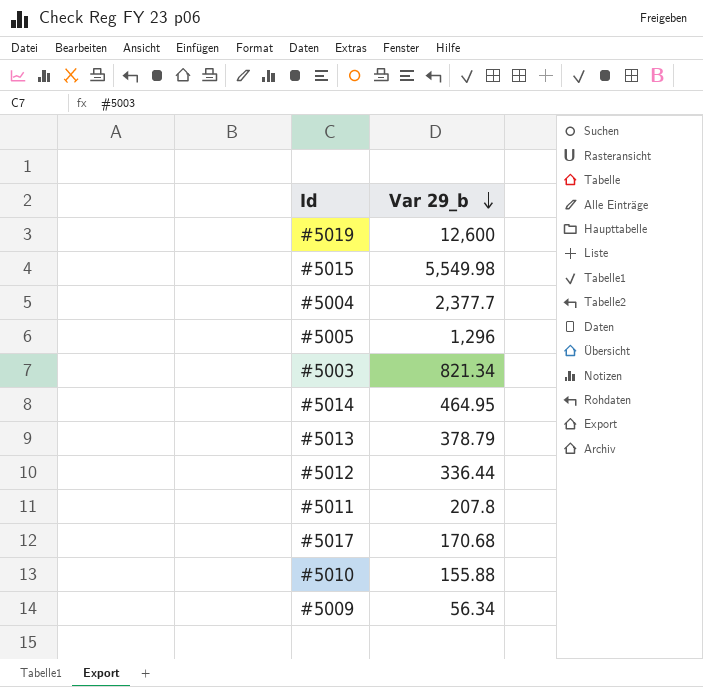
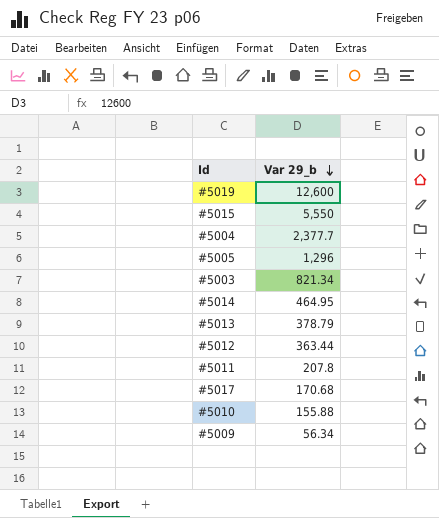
#5015 | Var 29_b: 5,549.98 -> 5,550
#5012 | Var 29_b: 336.44 -> 363.44

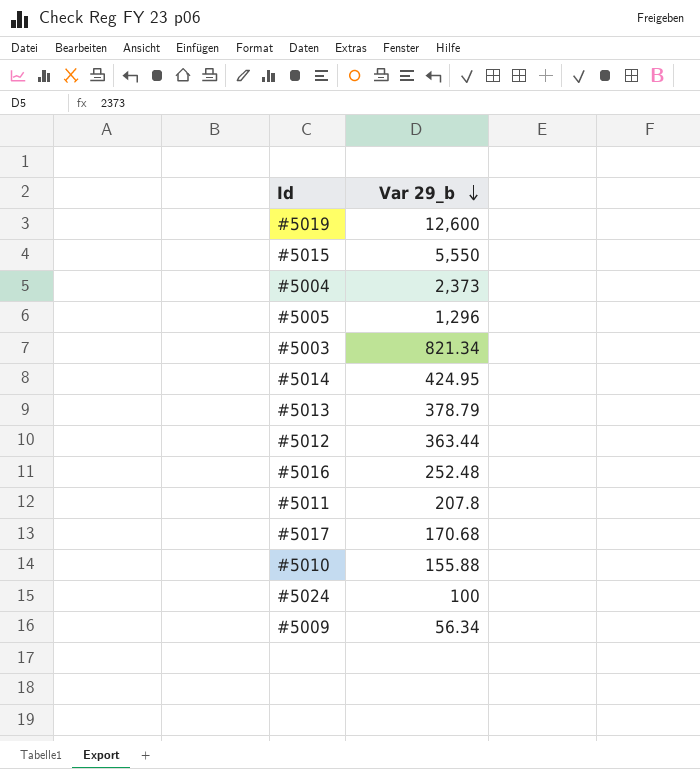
#5004 | Var 29_b: 2,377.7 -> 2,373
#5014 | Var 29_b: 464.95 -> 424.95
row #5016: none -> 252.48
row #5024: none -> 100

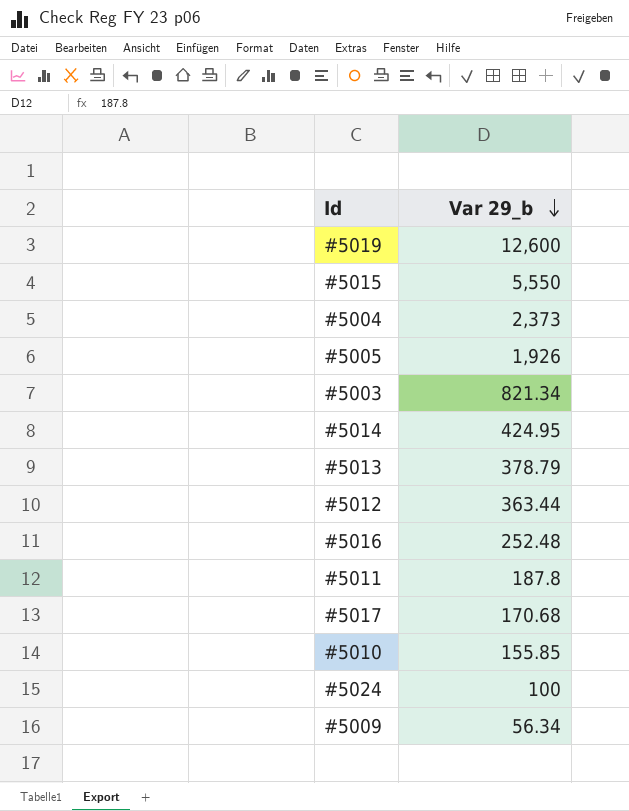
#5005 | Var 29_b: 1,296 -> 1,926
#5011 | Var 29_b: 207.8 -> 187.8
#5010 | Var 29_b: 155.88 -> 155.85

